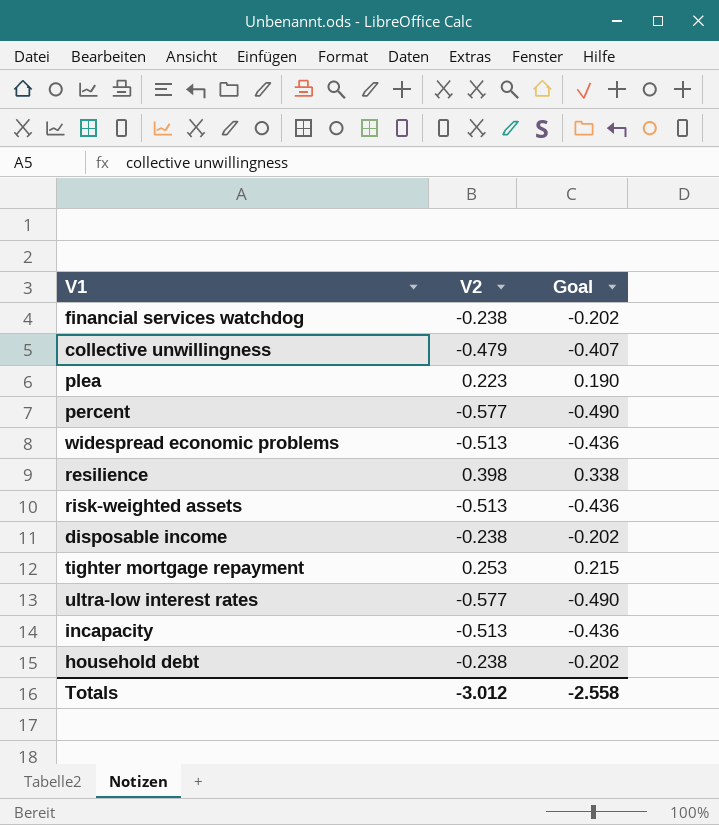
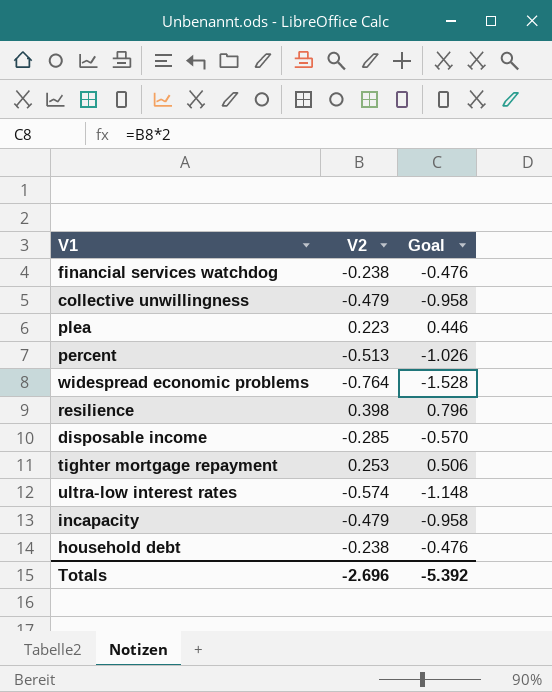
column Goal | formula: [V2] * 0.85 -> [V2] * 2
row risk-weighted assets: -0.513 | -0.436 -> none
percent | V2: -0.577 -> -0.513
widespread economic problems | V2: -0.513 -> -0.764
disposable income | V2: -0.238 -> -0.285
ultra-low interest rates | V2: -0.577 -> -0.574
incapacity | V2: -0.513 -> -0.479
Totals | V2: -3.012 -> -2.696
Totals | Goal: -2.558 -> -5.392

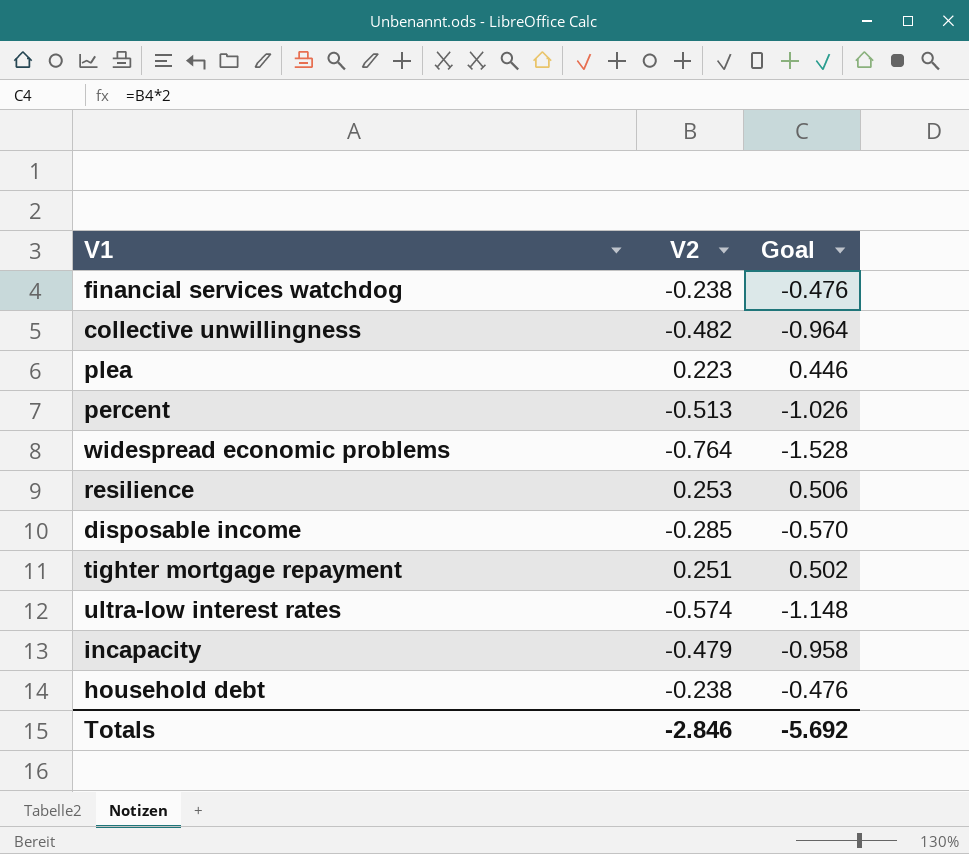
collective unwillingness | V2: -0.479 -> -0.482
collective unwillingness | Goal: -0.958 -> -0.964
resilience | V2: 0.398 -> 0.253
resilience | Goal: 0.796 -> 0.506
tighter mortgage repayment | V2: 0.253 -> 0.251
tighter mortgage repayment | Goal: 0.506 -> 0.502
Totals | V2: -2.696 -> -2.846
Totals | Goal: -5.392 -> -5.692

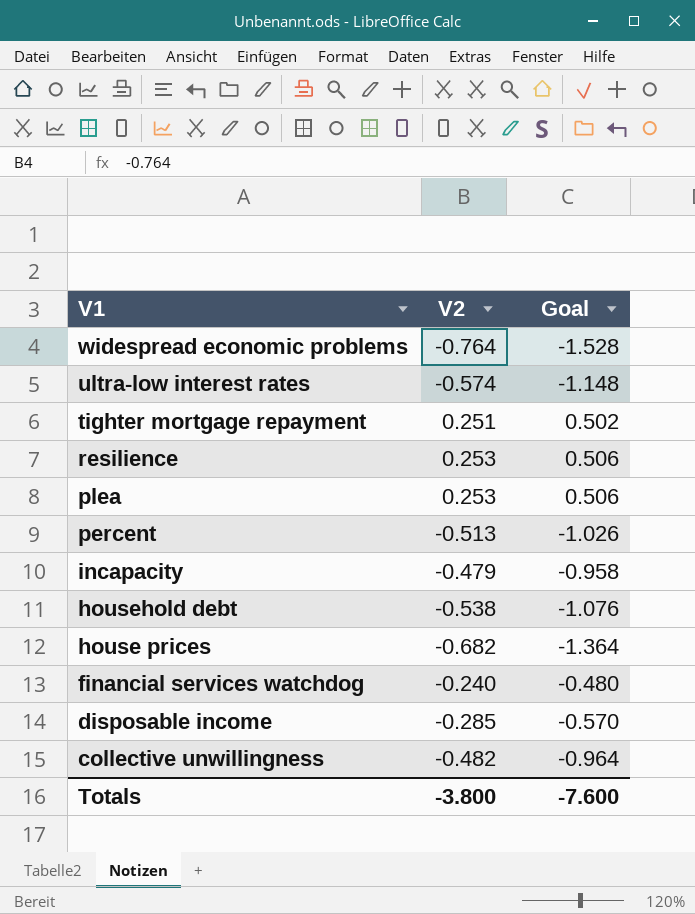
row order: none -> V1 descending
plea | V2: 0.223 -> 0.253
plea | Goal: 0.446 -> 0.506
household debt | V2: -0.238 -> -0.538
household debt | Goal: -0.476 -> -1.076
row house prices: none -> -0.682 | -1.364
financial services watchdog | V2: -0.238 -> -0.240
financial services watchdog | Goal: -0.476 -> -0.480
Totals | V2: -2.846 -> -3.800
Totals | Goal: -5.692 -> -7.600

